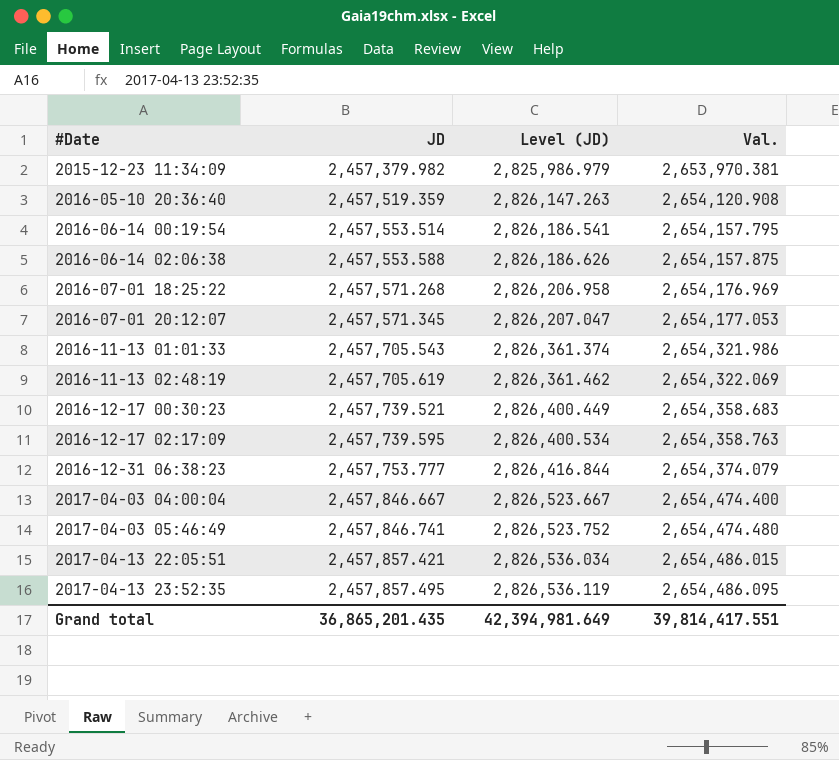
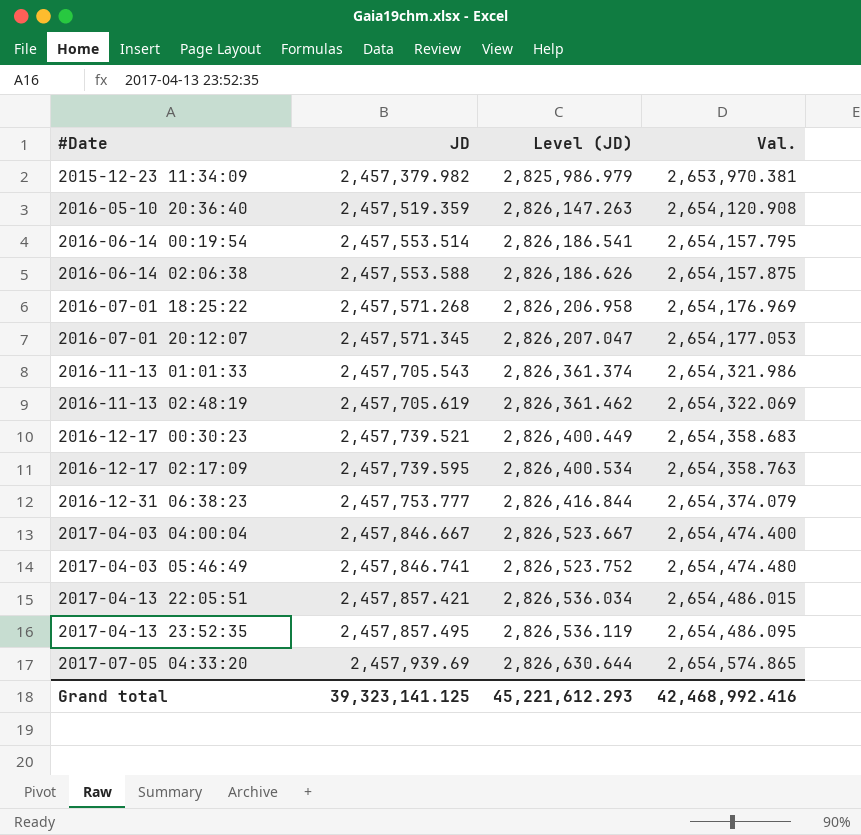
row 2017-07-05 04:33:20: none -> 2,457,939.69 | 2,826,630.644 | 2,654,574.865
Grand total | JD: 36,865,201.435 -> 39,323,141.125
Grand total | Level (JD): 42,394,981.649 -> 45,221,612.293
Grand total | Val.: 39,814,417.551 -> 42,468,992.416

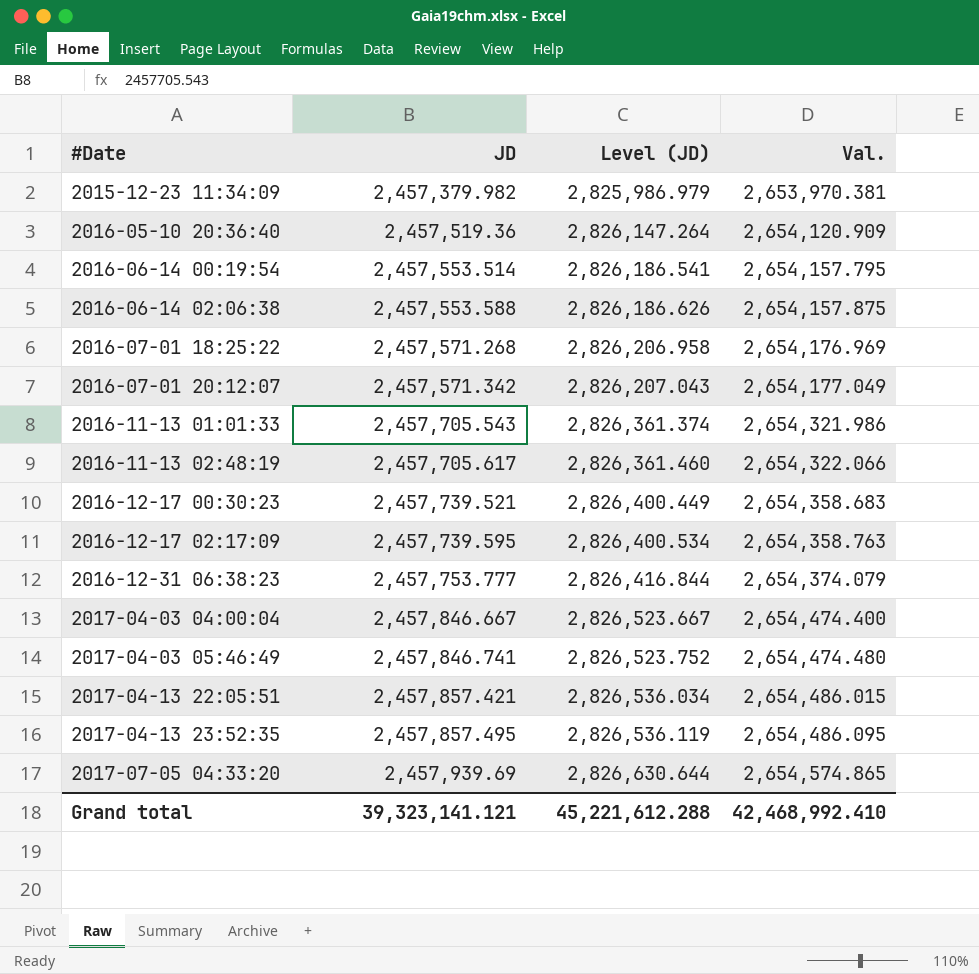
2016-05-10 20:36:40 | JD: 2,457,519.359 -> 2,457,519.36
2016-05-10 20:36:40 | Level (JD): 2,826,147.263 -> 2,826,147.264
2016-05-10 20:36:40 | Val.: 2,654,120.908 -> 2,654,120.909
2016-07-01 20:12:07 | JD: 2,457,571.345 -> 2,457,571.342
2016-07-01 20:12:07 | Level (JD): 2,826,207.047 -> 2,826,207.043
2016-07-01 20:12:07 | Val.: 2,654,177.053 -> 2,654,177.049
2016-11-13 02:48:19 | JD: 2,457,705.619 -> 2,457,705.617
2016-11-13 02:48:19 | Level (JD): 2,826,361.462 -> 2,826,361.460
2016-11-13 02:48:19 | Val.: 2,654,322.069 -> 2,654,322.066
Grand total | JD: 39,323,141.125 -> 39,323,141.121
Grand total | Level (JD): 45,221,612.293 -> 45,221,612.288
Grand total | Val.: 42,468,992.416 -> 42,468,992.410

